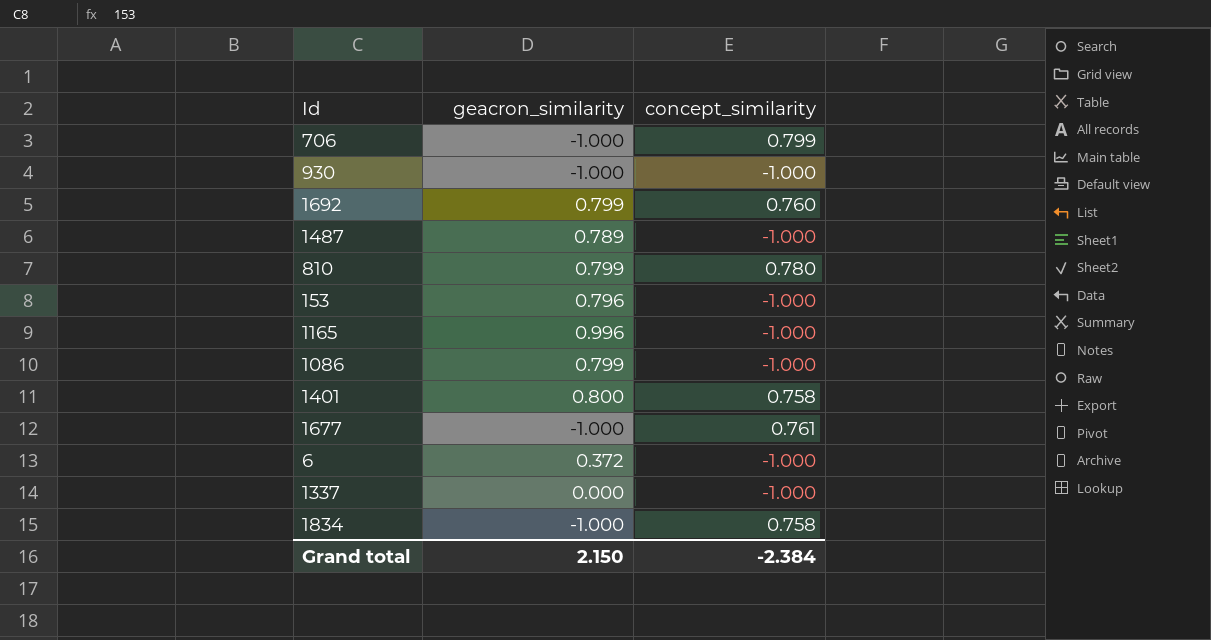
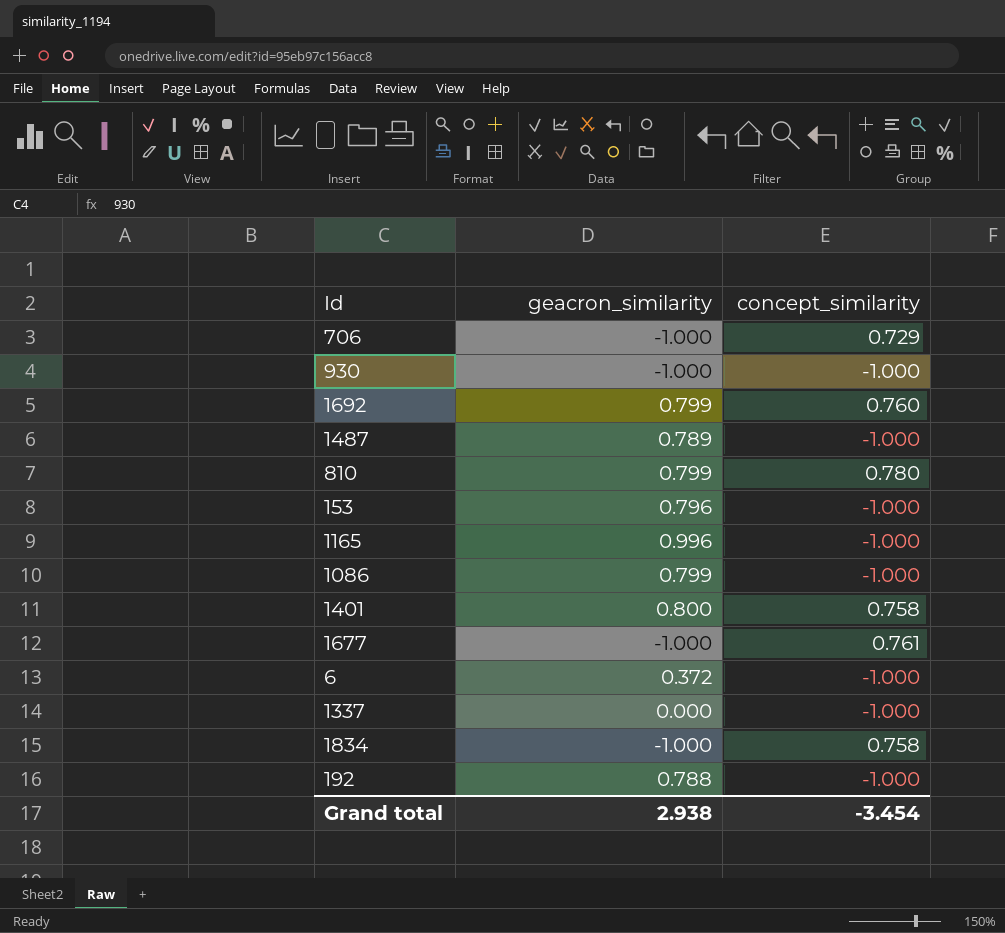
706 | concept_similarity: 0.799 -> 0.729
row 192: none -> 0.788 | -1.000
Grand total | geacron_similarity: 2.150 -> 2.938
Grand total | concept_similarity: -2.384 -> -3.454

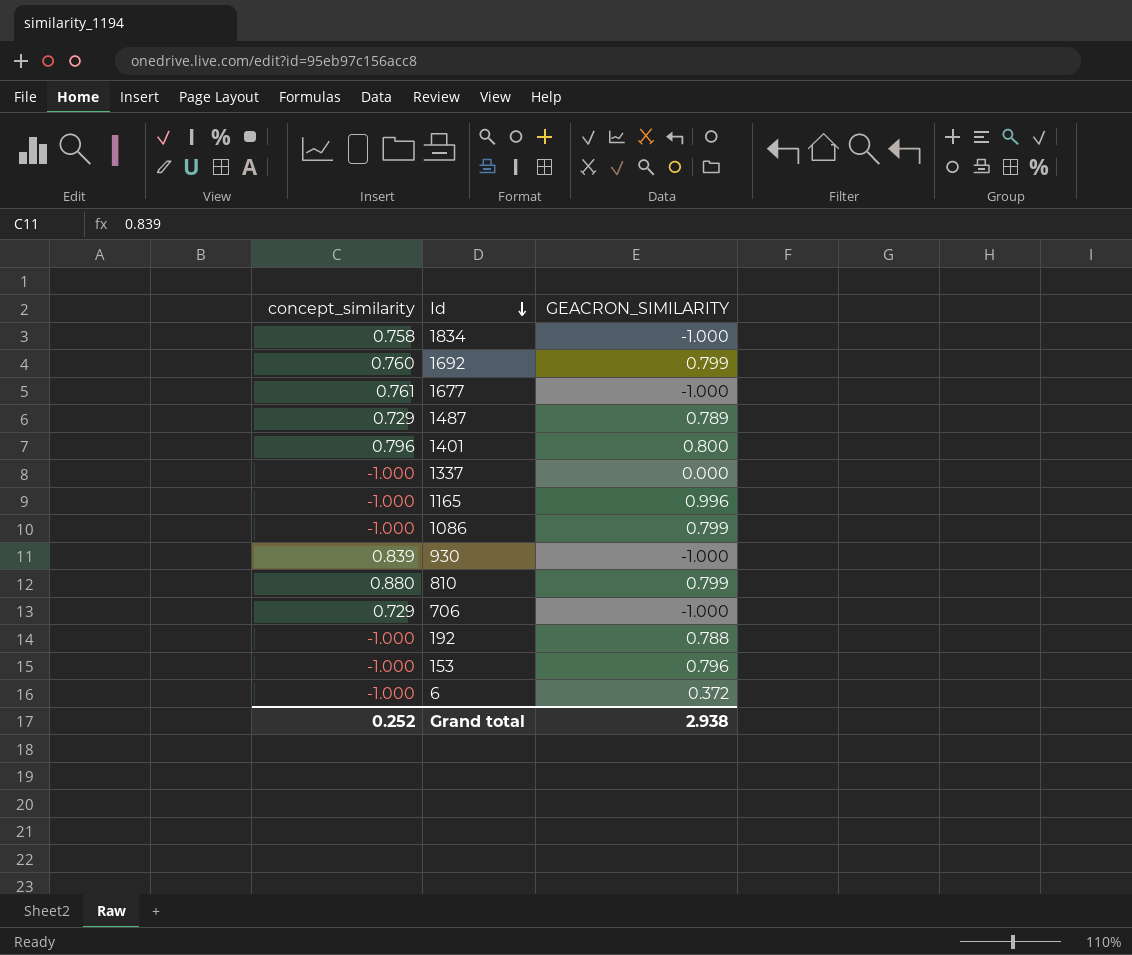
row order: none -> Id descending
column concept_similarity | position: 3 -> 1
column name: geacron_similarity -> GEACRON_SIMILARITY
1487 | concept_similarity: -1.000 -> 0.729
1401 | concept_similarity: 0.758 -> 0.796
930 | concept_similarity: -1.000 -> 0.839
810 | concept_similarity: 0.780 -> 0.880
Grand total | concept_similarity: -3.454 -> 0.252

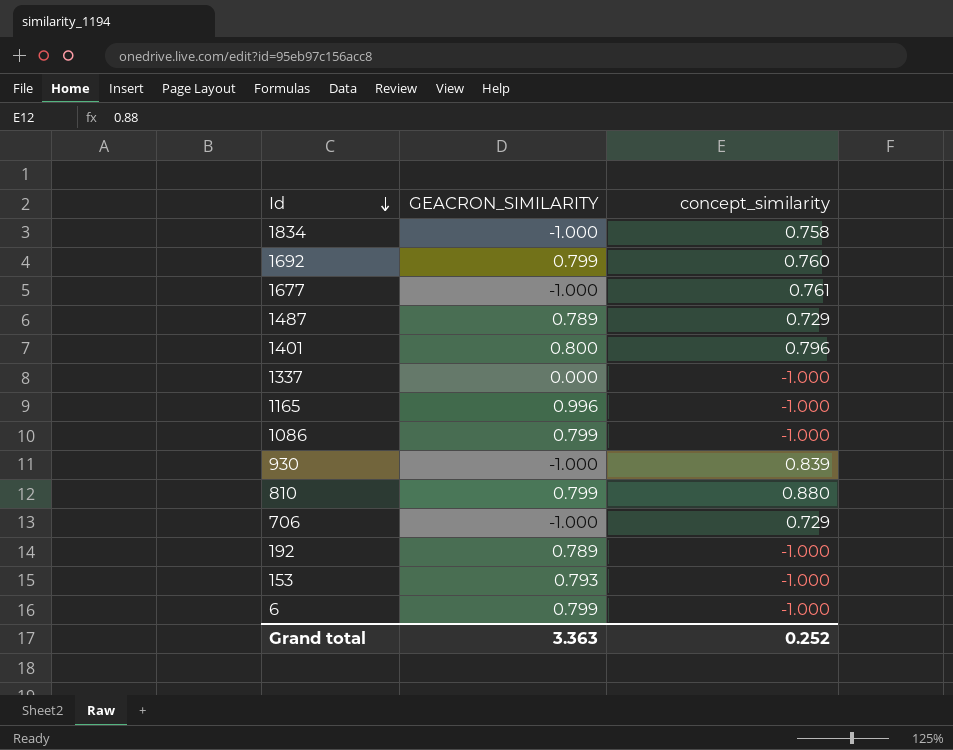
column concept_similarity | position: 1 -> 3
192 | GEACRON_SIMILARITY: 0.788 -> 0.789
153 | GEACRON_SIMILARITY: 0.796 -> 0.793
6 | GEACRON_SIMILARITY: 0.372 -> 0.799
Grand total | GEACRON_SIMILARITY: 2.938 -> 3.363

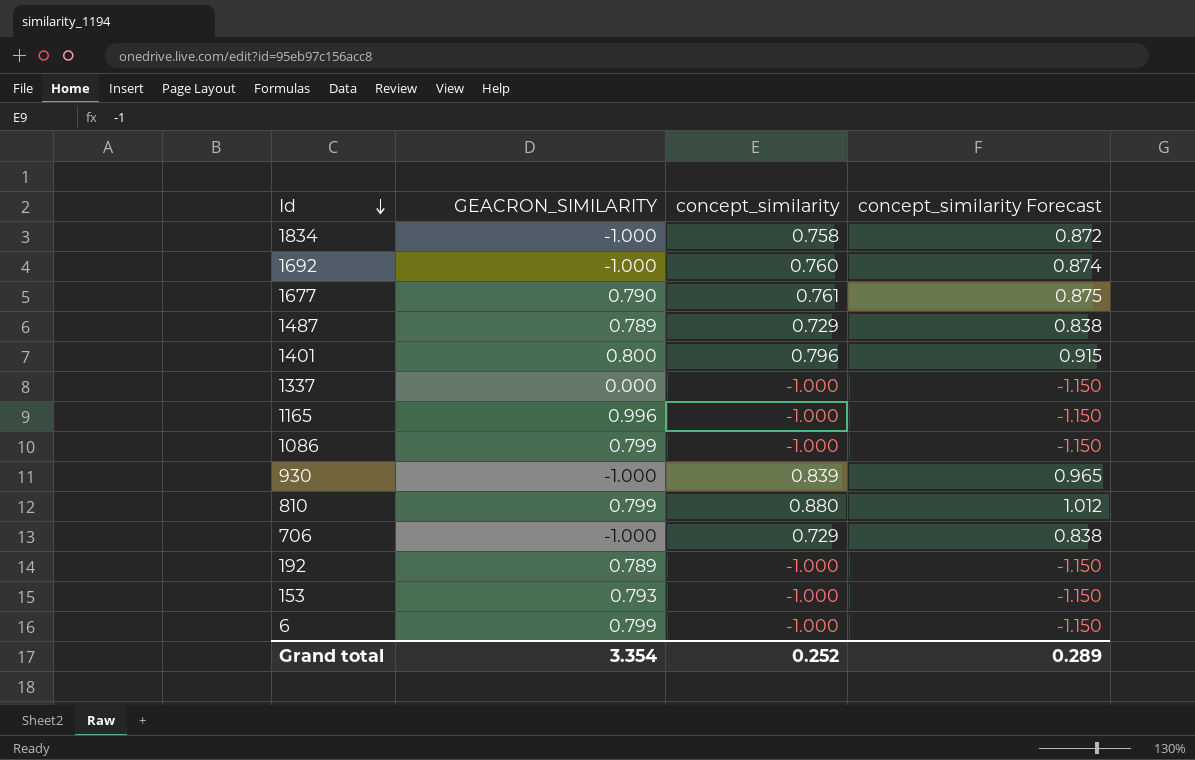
column concept_similarity Forecast | formula: none -> [concept_similarity] * 1.15
1692 | GEACRON_SIMILARITY: 0.799 -> -1.000
1677 | GEACRON_SIMILARITY: -1.000 -> 0.790
Grand total | GEACRON_SIMILARITY: 3.363 -> 3.354

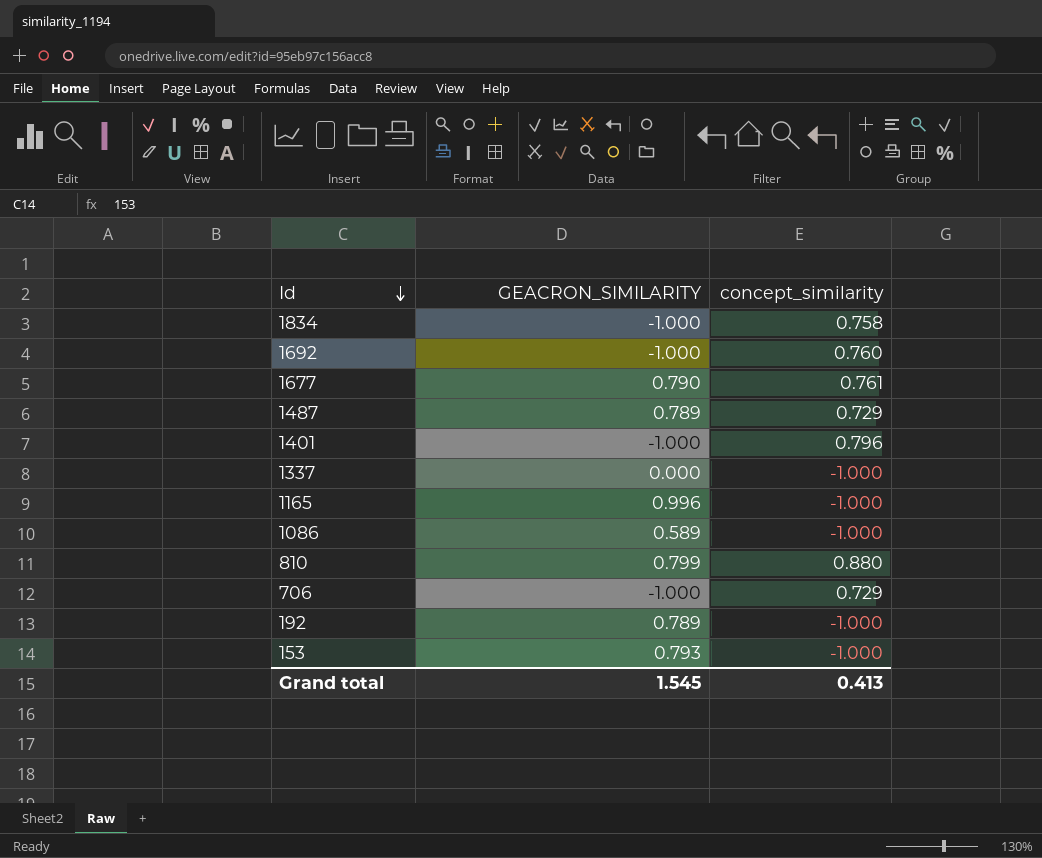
column concept_similarity Forecast | formula: [concept_similarity] * 1.15 -> none
row 930: -1.000 | 0.839 | 0.965 -> none
row 6: 0.799 | -1.000 | -1.150 -> none
1401 | GEACRON_SIMILARITY: 0.800 -> -1.000
1086 | GEACRON_SIMILARITY: 0.799 -> 0.589
Grand total | GEACRON_SIMILARITY: 3.354 -> 1.545
Grand total | concept_similarity: 0.252 -> 0.413

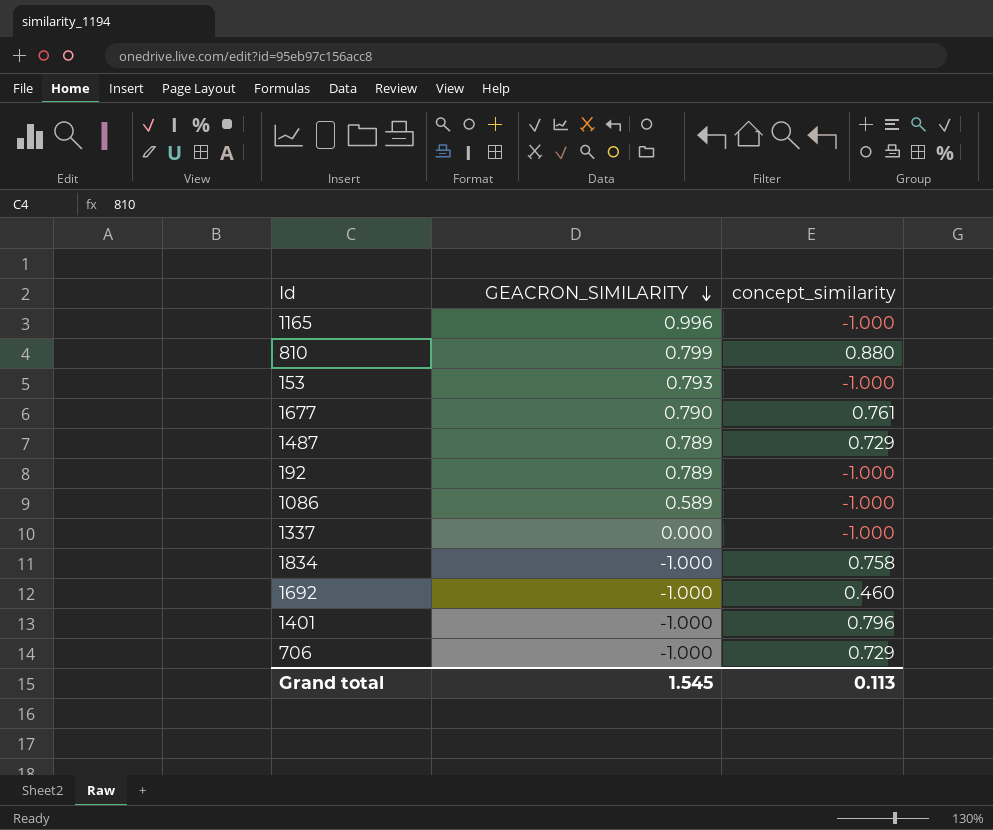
row order: Id descending -> GEACRON_SIMILARITY descending
1692 | concept_similarity: 0.760 -> 0.460
Grand total | concept_similarity: 0.413 -> 0.113

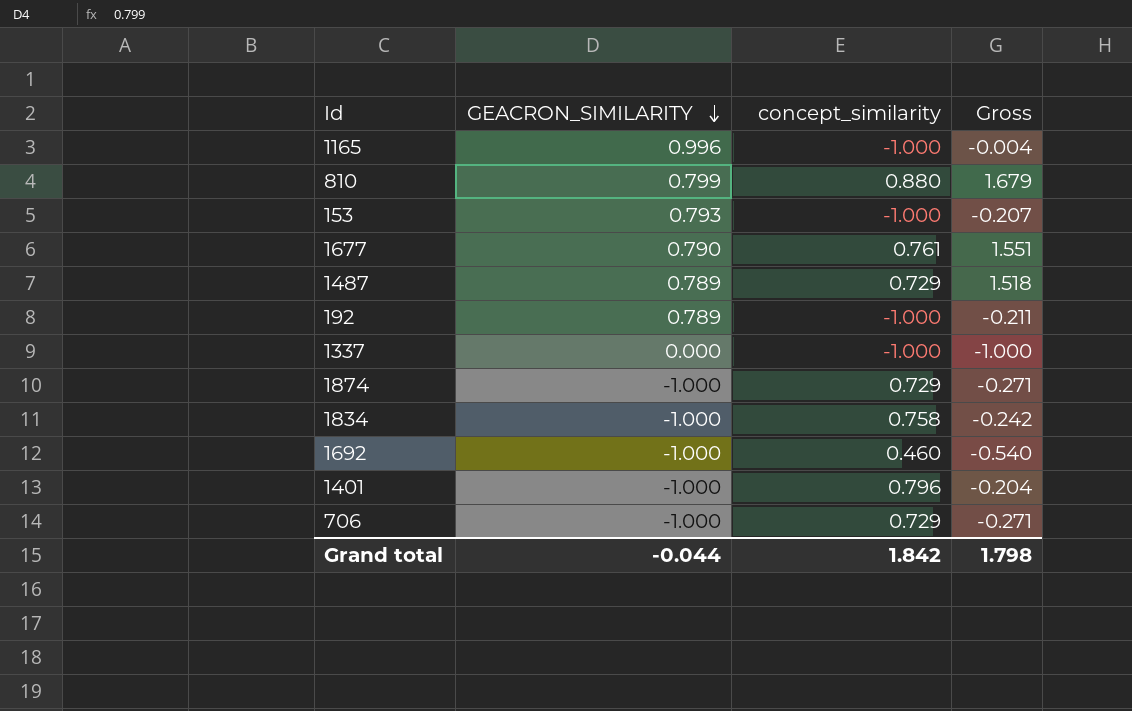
column Gross | formula: none -> [GEACRON_SIMILARITY] + [concept_similarity]
row 1086: 0.589 | -1.000 -> none
row 1874: none -> -1.000 | 0.729 | -0.271
Grand total | GEACRON_SIMILARITY: 1.545 -> -0.044
Grand total | concept_similarity: 0.113 -> 1.842

